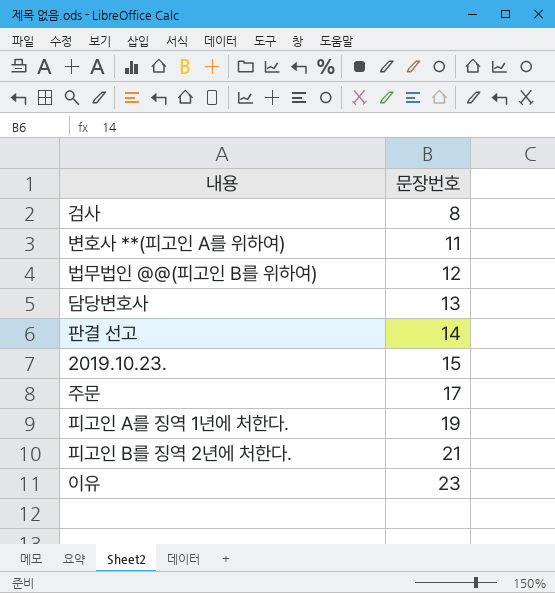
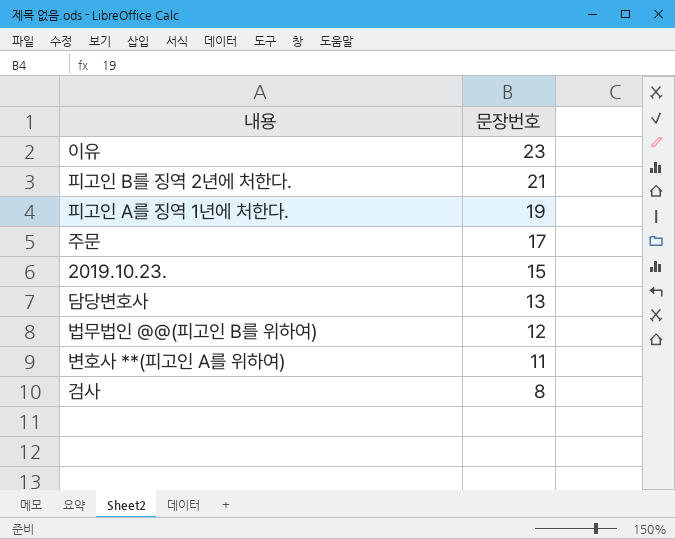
row order: 문장번호 ascending -> 문장번호 descending
row 판결 선고: 14 -> none

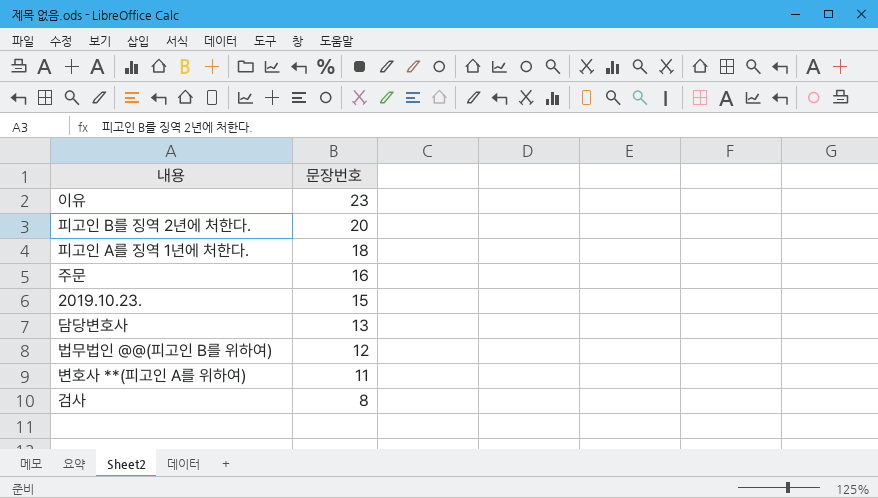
피고인 B를 징역 2년에 처한다. | 문장번호: 21 -> 20
피고인 A를 징역 1년에 처한다. | 문장번호: 19 -> 18
주문 | 문장번호: 17 -> 16

